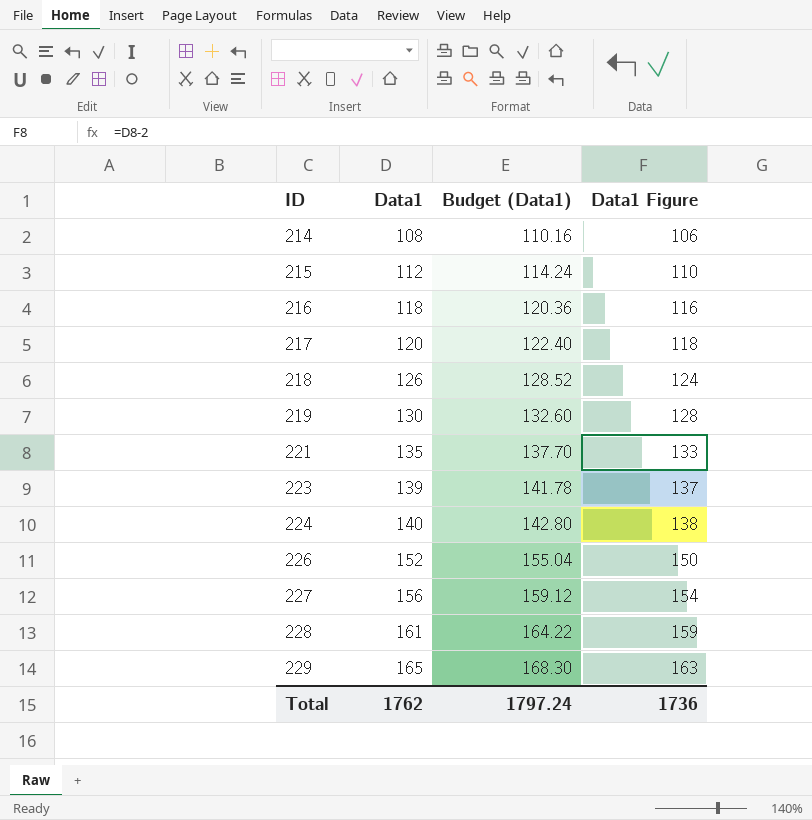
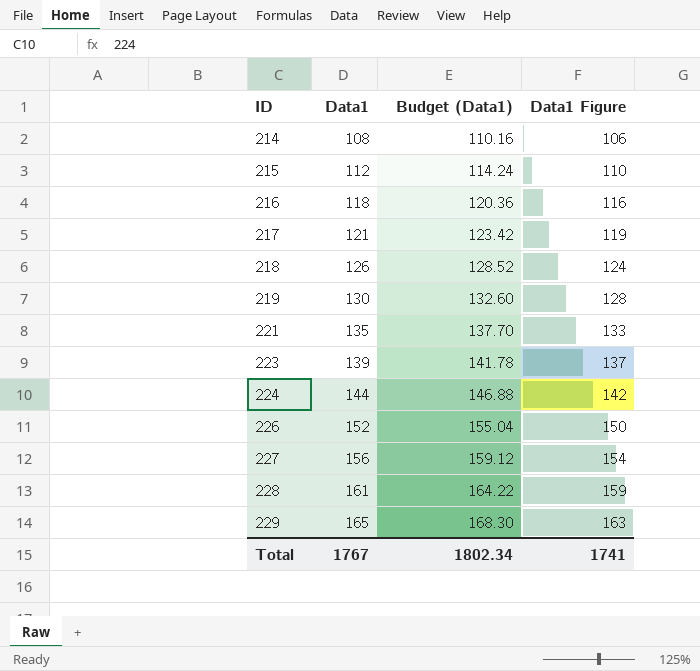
217 | Data1: 120 -> 121
217 | Budget (Data1): 122.40 -> 123.42
217 | Data1 Figure: 118 -> 119
224 | Data1: 140 -> 144
224 | Budget (Data1): 142.80 -> 146.88
224 | Data1 Figure: 138 -> 142
Total | Data1: 1762 -> 1767
Total | Budget (Data1): 1797.24 -> 1802.34
Total | Data1 Figure: 1736 -> 1741

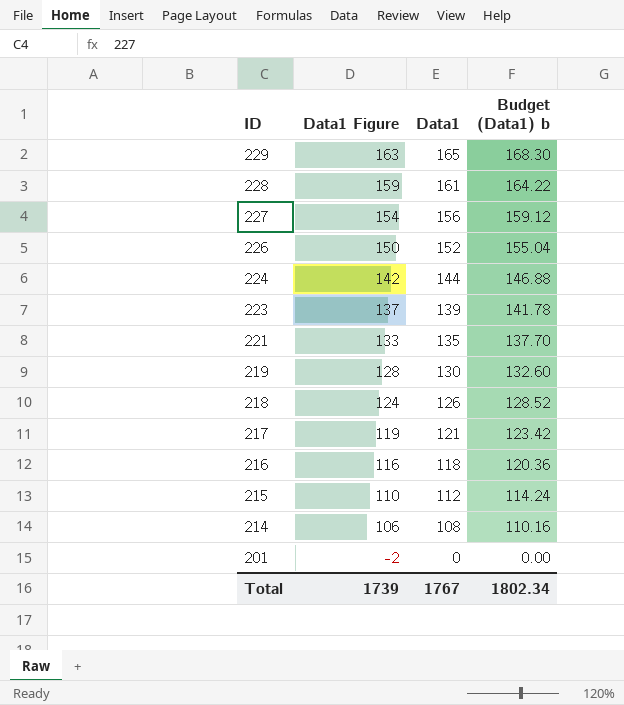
row order: ID ascending -> ID descending
column Data1 Figure | position: 4 -> 2
column name: Budget (Data1) -> Budget (Data1) b
row 201: none -> -2 | 0 | 0.00
Total | Data1 Figure: 1741 -> 1739

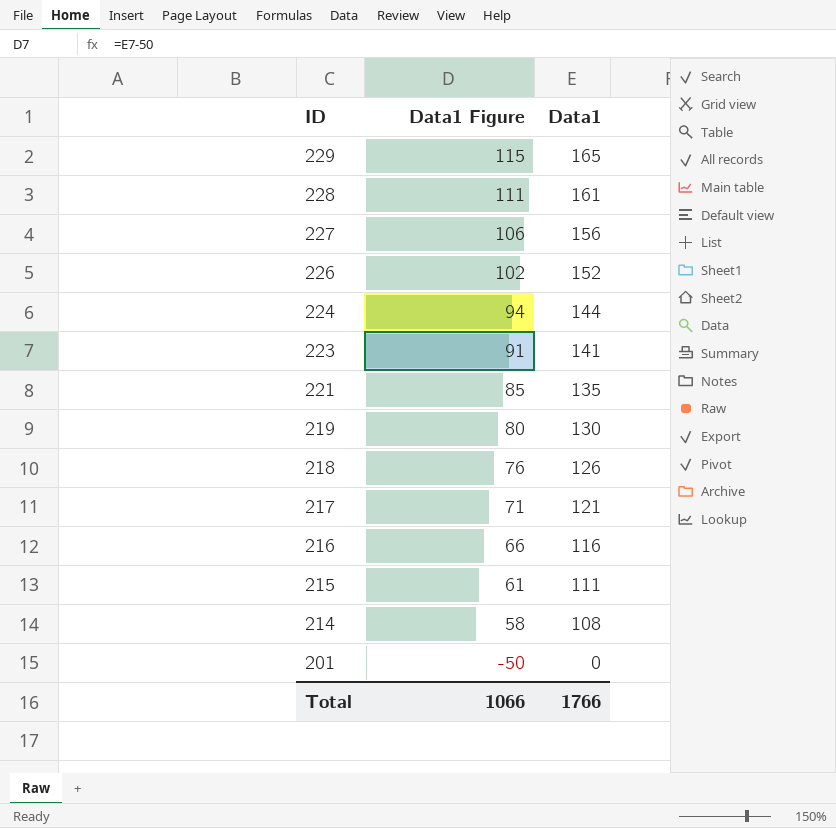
column Budget (Data1) b | formula: [Data1] * 1.02 -> none
column Data1 Figure | formula: [Data1] - 2 -> [Data1] - 50
223 | Data1: 139 -> 141
216 | Data1: 118 -> 116
215 | Data1: 112 -> 111
Total | Data1 Figure: 1739 -> 1066
Total | Data1: 1767 -> 1766

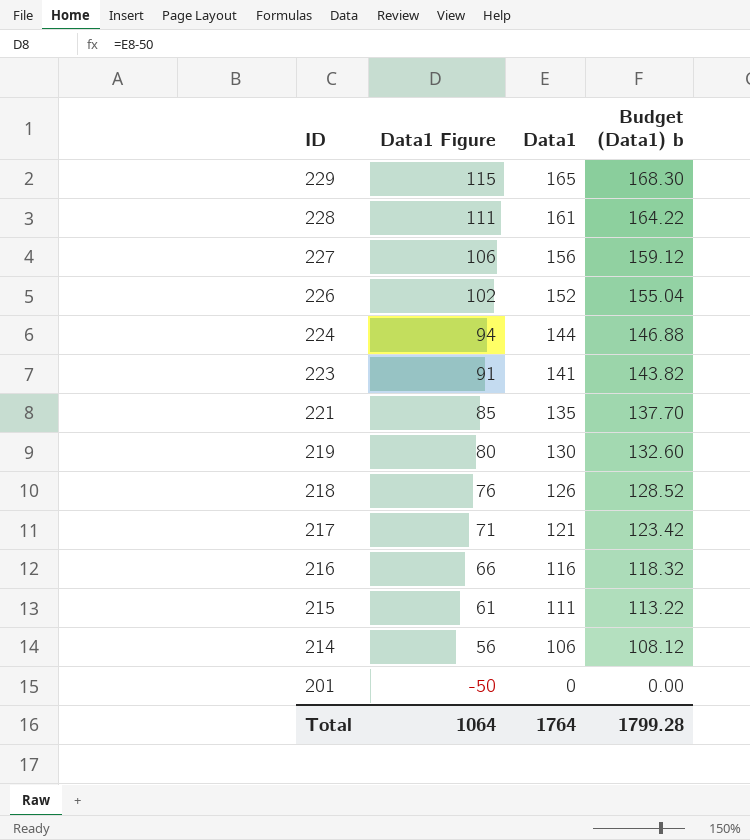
column Budget (Data1) b | formula: none -> [Data1] * 1.02
214 | Data1 Figure: 58 -> 56
214 | Data1: 108 -> 106
Total | Data1 Figure: 1066 -> 1064
Total | Data1: 1766 -> 1764

